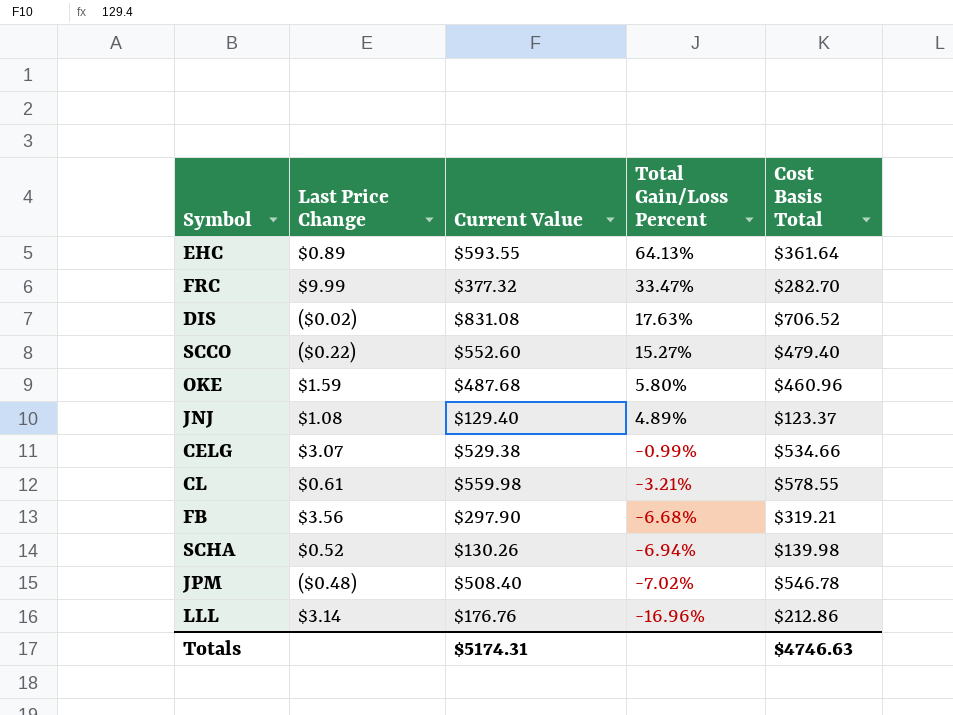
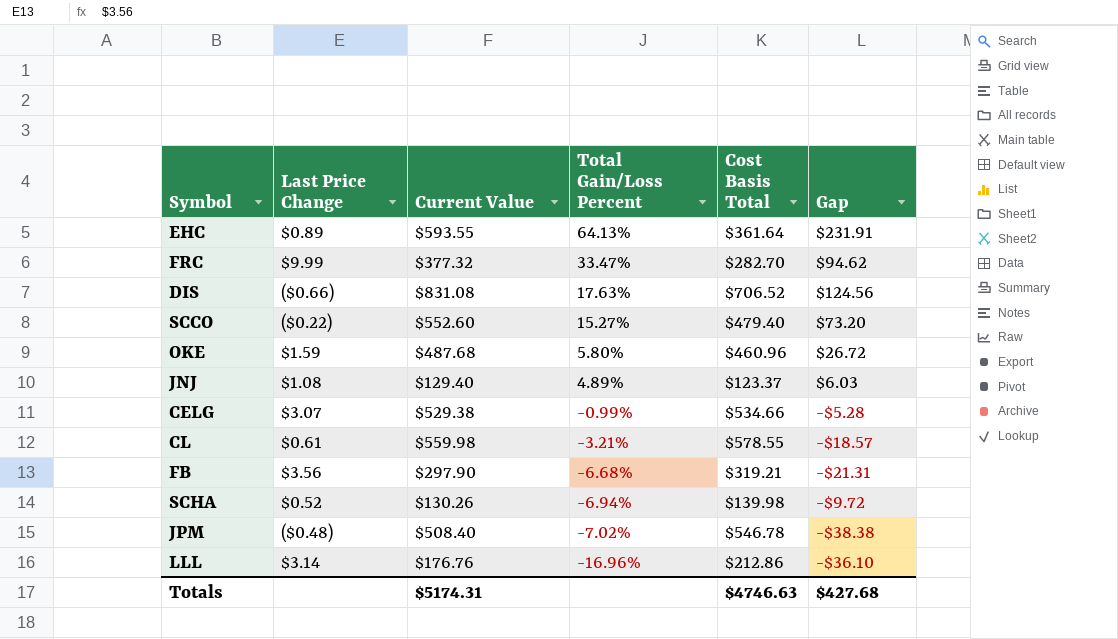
column Gap | formula: none -> [Current Value] - [Cost Basis Total]
DIS | Last Price Change: ($0.02) -> ($0.66)

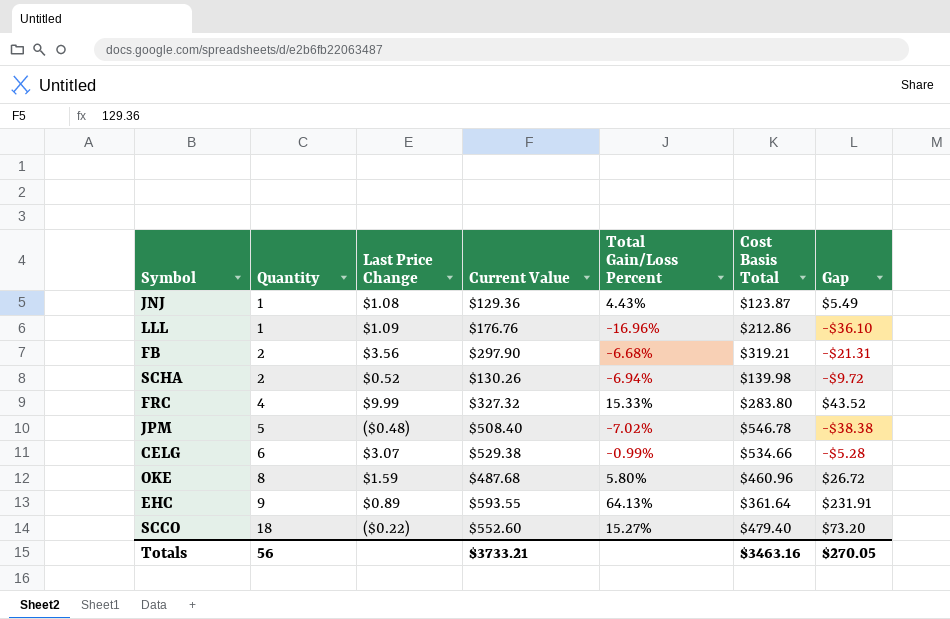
row order: Total Gain/Loss Percent descending -> Quantity ascending
column Quantity | position: none -> 2
row DIS: ($0.66) | $831.08 | 17.63% | $706.52 | $124.56 -> none
row CL: $0.61 | $559.98 | -3.21% | $578.55 | -$18.57 -> none
JNJ | Current Value: $129.40 -> $129.36
JNJ | Total Gain/Loss Percent: 4.89% -> 4.43%
JNJ | Cost Basis Total: $123.37 -> $123.87
JNJ | Gap: $6.03 -> $5.49
LLL | Last Price Change: $3.14 -> $1.09
FRC | Current Value: $377.32 -> $327.32
FRC | Total Gain/Loss Percent: 33.47% -> 15.33%
FRC | Cost Basis Total: $282.70 -> $283.80
FRC | Gap: $94.62 -> $43.52
Totals | Current Value: $5174.31 -> $3733.21
Totals | Cost Basis Total: $4746.63 -> $3463.16
Totals | Gap: $427.68 -> $270.05

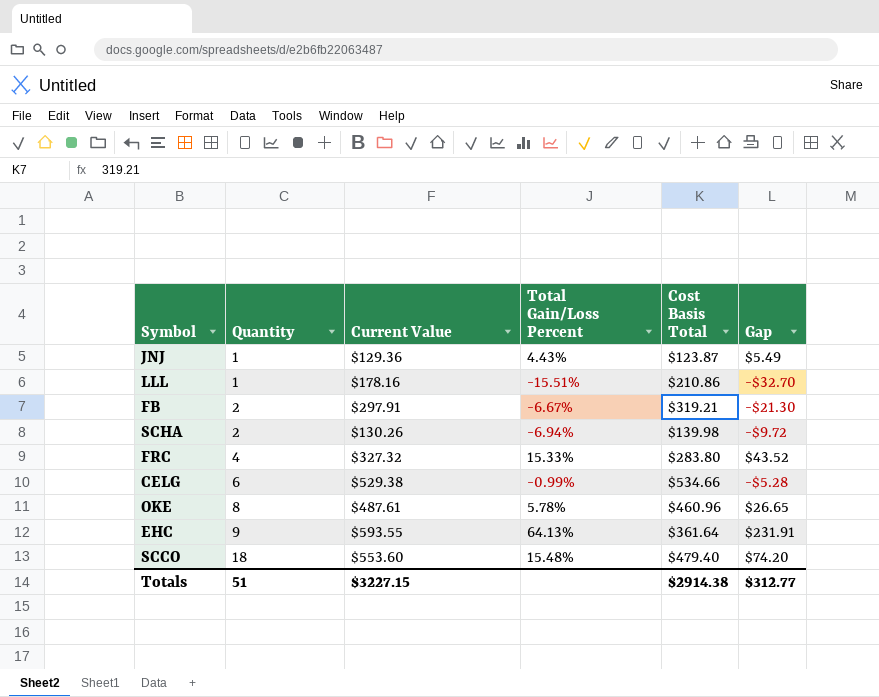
column Last Price Change | position: 3 -> none
row JPM: 5 | ($0.48) | $508.40 | -7.02% | $546.78 | -$38.38 -> none
LLL | Current Value: $176.76 -> $178.16
LLL | Total Gain/Loss Percent: -16.96% -> -15.51%
LLL | Cost Basis Total: $212.86 -> $210.86
LLL | Gap: -$36.10 -> -$32.70
FB | Current Value: $297.90 -> $297.91
FB | Total Gain/Loss Percent: -6.68% -> -6.67%
FB | Gap: -$21.31 -> -$21.30
OKE | Current Value: $487.68 -> $487.61
OKE | Total Gain/Loss Percent: 5.80% -> 5.78%
OKE | Gap: $26.72 -> $26.65
SCCO | Current Value: $552.60 -> $553.60
SCCO | Total Gain/Loss Percent: 15.27% -> 15.48%
SCCO | Gap: $73.20 -> $74.20
Totals | Quantity: 56 -> 51
Totals | Current Value: $3733.21 -> $3227.15
Totals | Cost Basis Total: $3463.16 -> $2914.38
Totals | Gap: $270.05 -> $312.77

